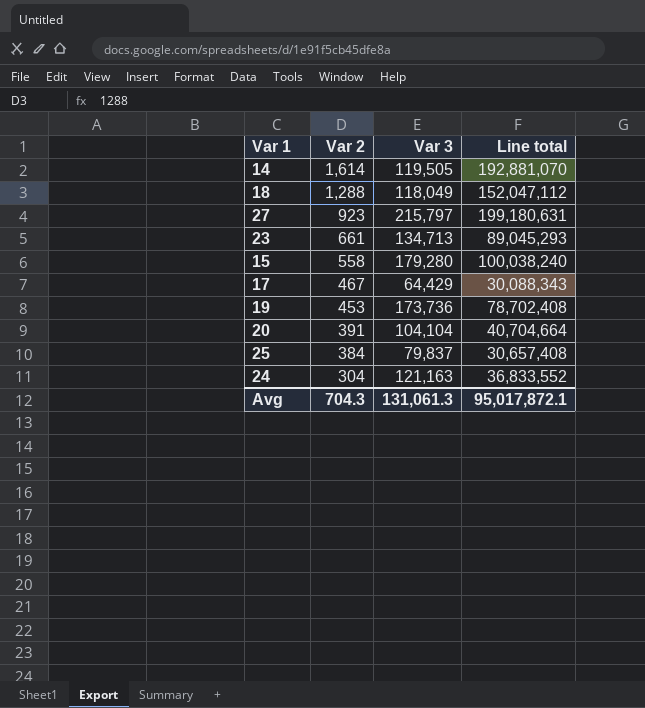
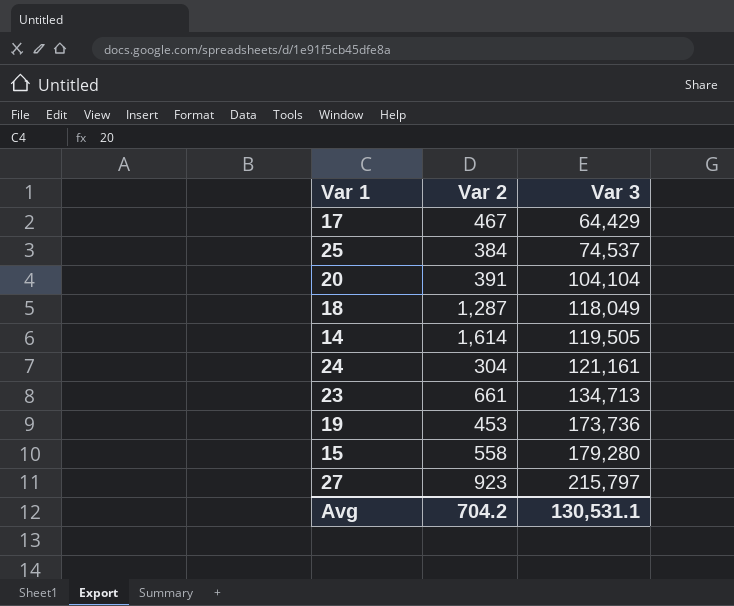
row order: Var 2 descending -> Var 3 ascending
column Line total | formula: [Var 2] * [Var 3] -> none
25 | Var 3: 79,837 -> 74,537
18 | Var 2: 1,288 -> 1,287
24 | Var 3: 121,163 -> 121,161
Avg | Var 2: 704.3 -> 704.2
Avg | Var 3: 131,061.3 -> 130,531.1

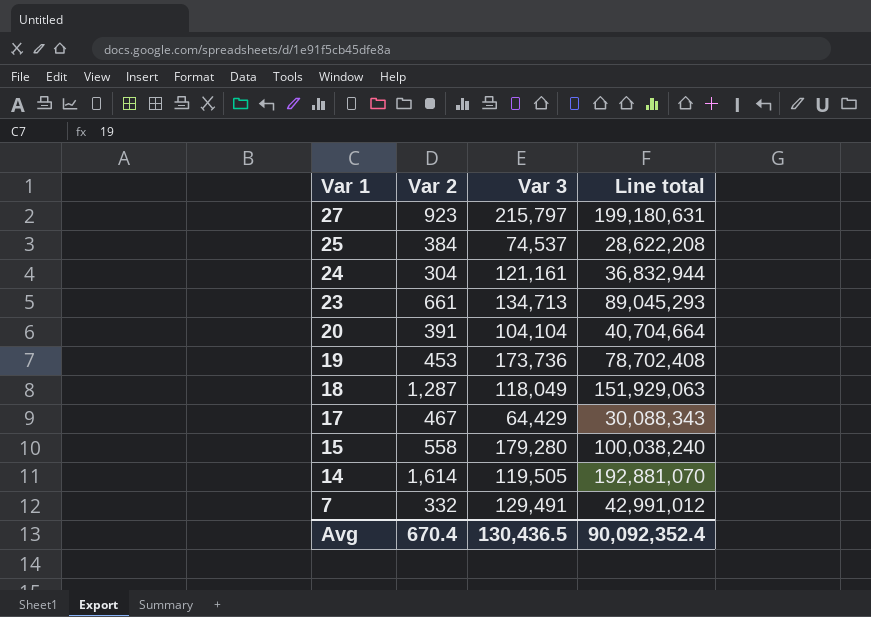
row order: Var 3 ascending -> Var 1 descending
column Line total | formula: none -> [Var 2] * [Var 3]
row 7: none -> 332 | 129,491 | 42,991,012
Avg | Var 2: 704.2 -> 670.4
Avg | Var 3: 130,531.1 -> 130,436.5

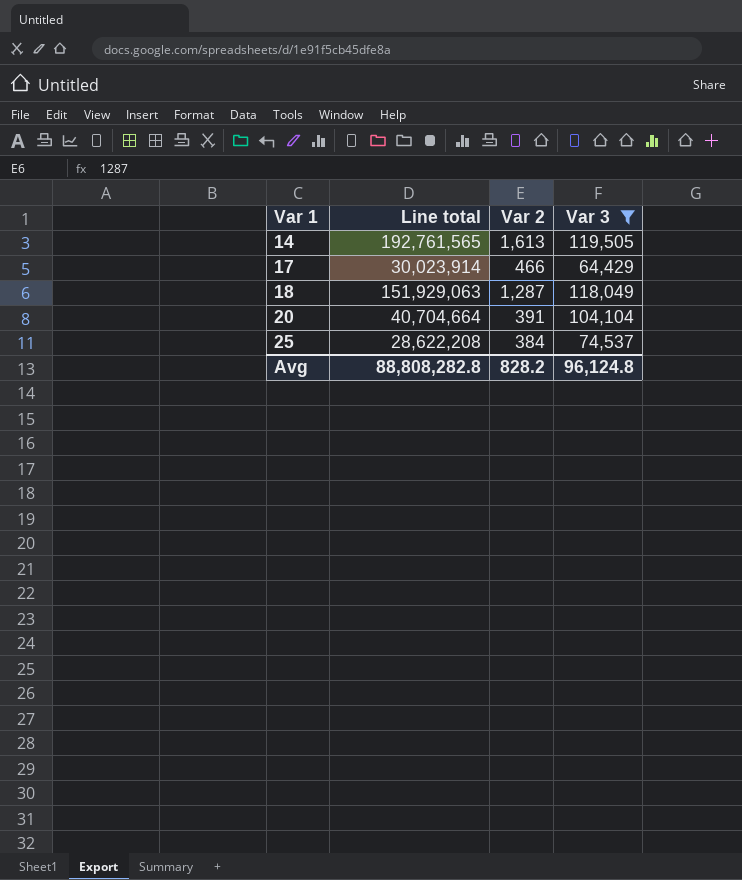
filter: none -> Var 3 <= 119,505
row order: Var 1 descending -> Var 1 ascending
column Line total | position: 4 -> 2
14 | Line total: 192,881,070 -> 192,761,565
14 | Var 2: 1,614 -> 1,613
17 | Line total: 30,088,343 -> 30,023,914
17 | Var 2: 467 -> 466
Avg | Line total: 90,092,352.4 -> 88,808,282.8
Avg | Var 2: 670.4 -> 828.2
Avg | Var 3: 130,436.5 -> 96,124.8

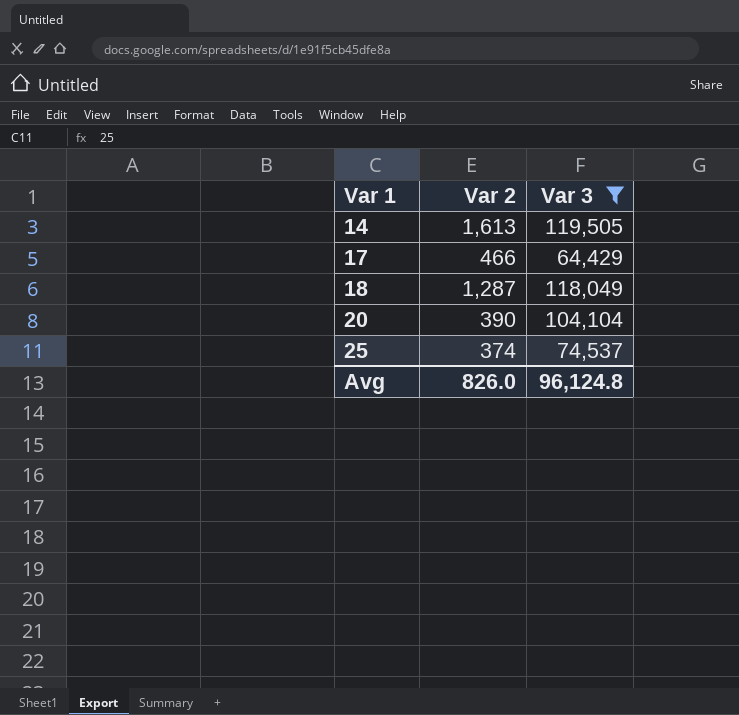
column Line total | formula: [Var 2] * [Var 3] -> none
20 | Var 2: 391 -> 390
25 | Var 2: 384 -> 374
Avg | Var 2: 828.2 -> 826.0

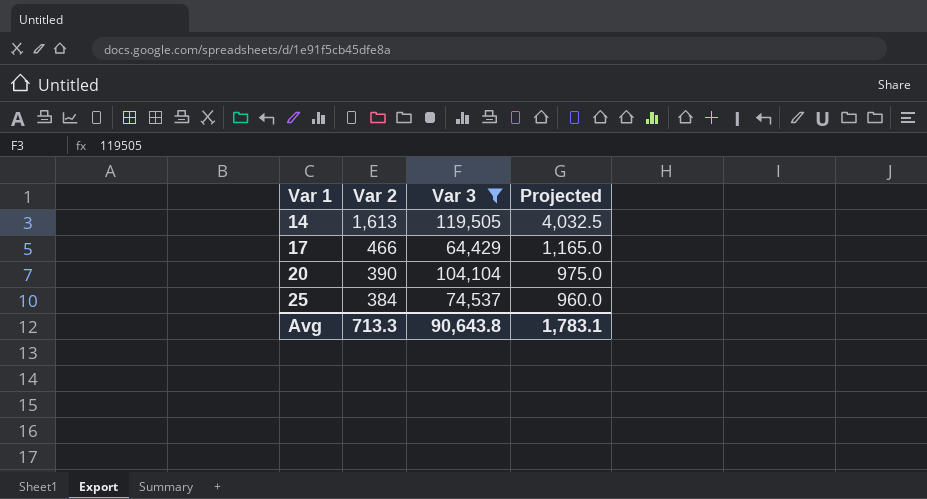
column Projected | formula: none -> [Var 2] * 2.5
row 18: 1,287 | 118,049 -> none
25 | Var 2: 374 -> 384
Avg | Var 2: 826.0 -> 713.3
Avg | Var 3: 96,124.8 -> 90,643.8

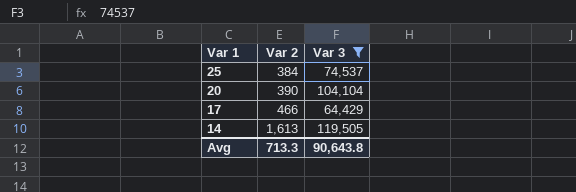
row order: Var 1 ascending -> Var 1 descending
column Projected | formula: [Var 2] * 2.5 -> none

